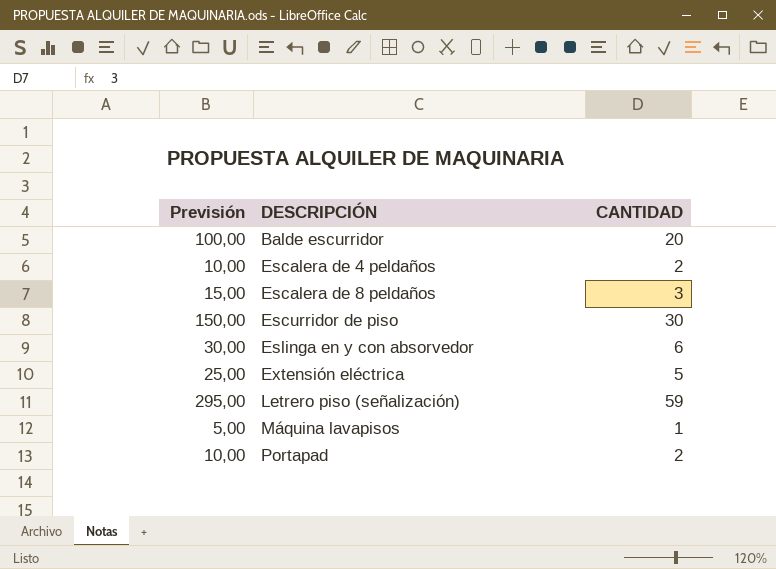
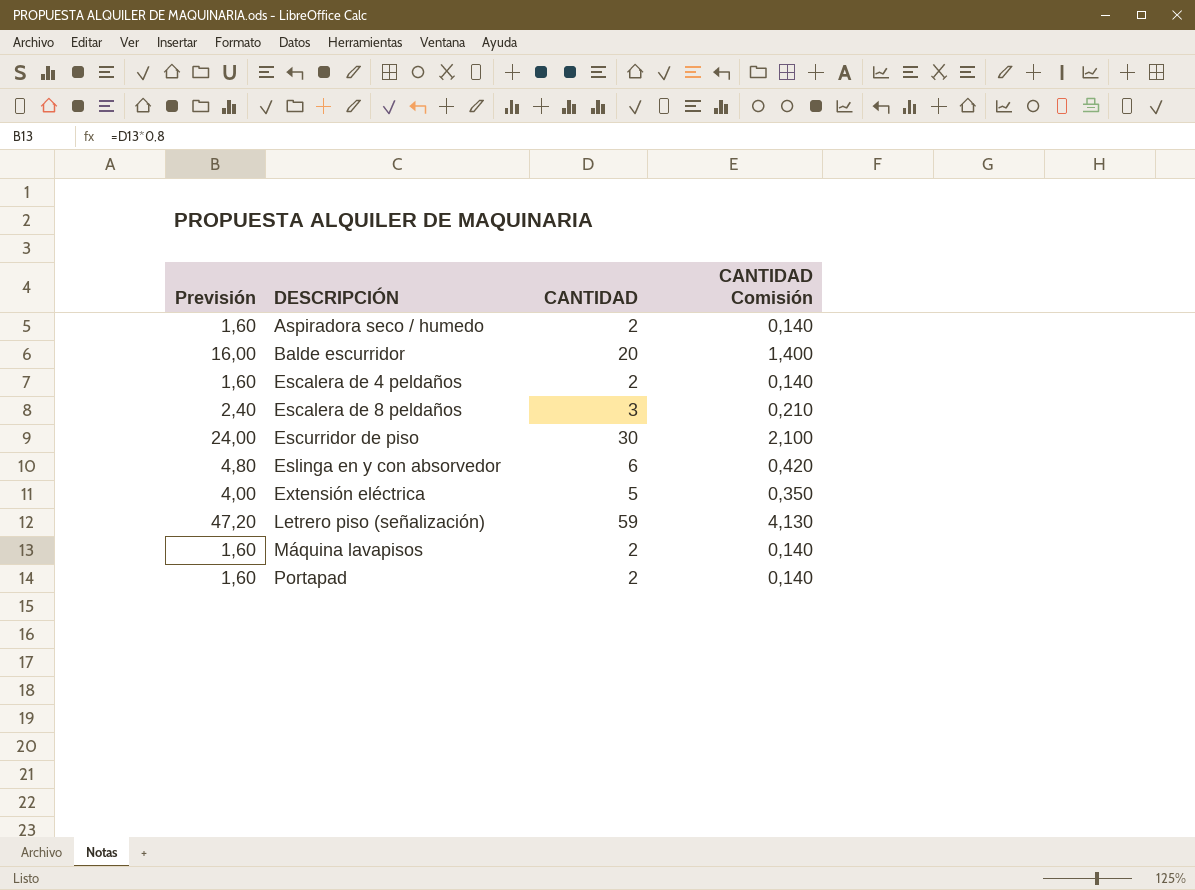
column Previsión | formula: [CANTIDAD] * 5 -> [CANTIDAD] * 0,8
column CANTIDAD Comisión | formula: none -> [CANTIDAD] * 0,07
row Aspiradora seco / humedo: none -> 1,60 | 2 | 0,140
Máquina lavapisos | CANTIDAD: 1 -> 2

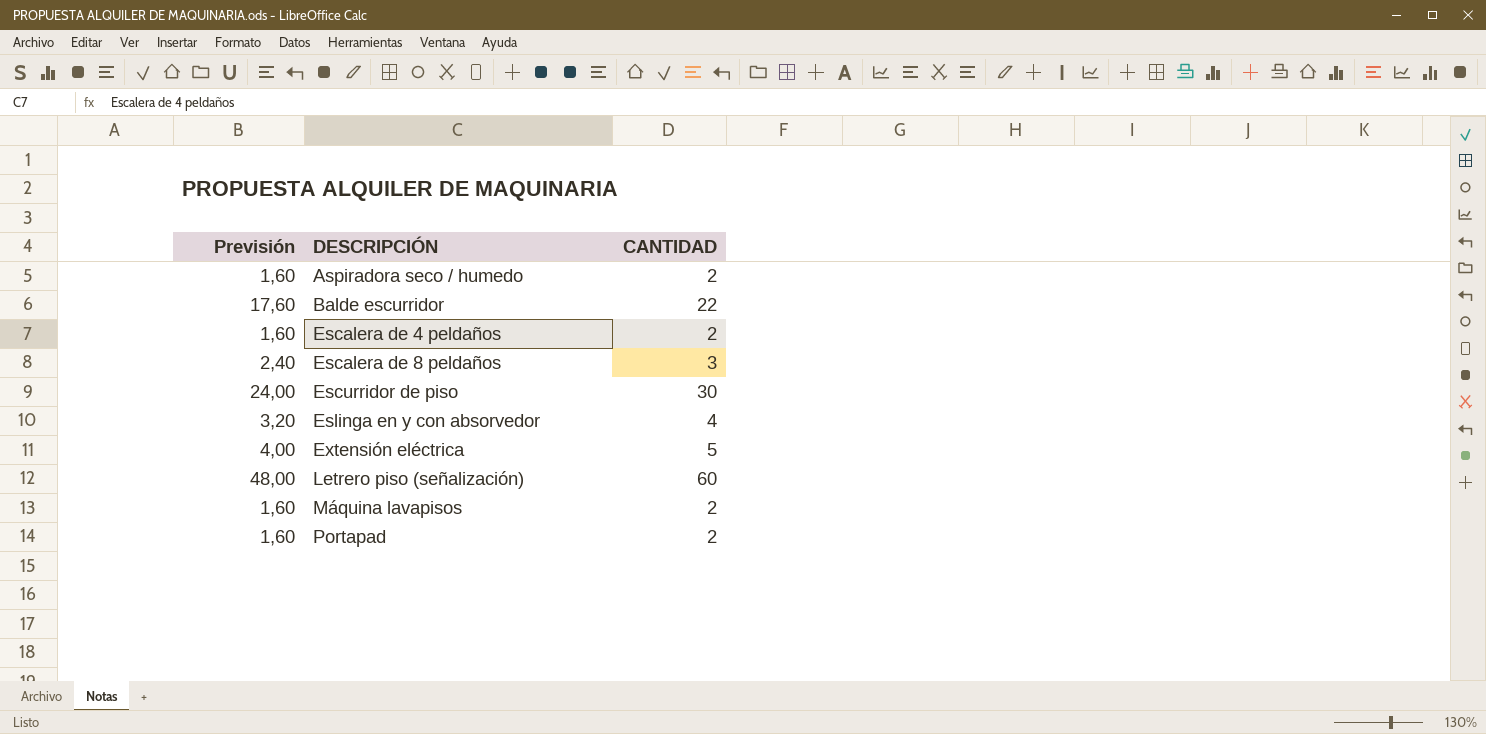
column CANTIDAD Comisión | formula: [CANTIDAD] * 0,07 -> none
Balde escurridor | Previsión: 16,00 -> 17,60
Balde escurridor | CANTIDAD: 20 -> 22
Eslinga en y con absorvedor | Previsión: 4,80 -> 3,20
Eslinga en y con absorvedor | CANTIDAD: 6 -> 4
Letrero piso (señalización) | Previsión: 47,20 -> 48,00
Letrero piso (señalización) | CANTIDAD: 59 -> 60

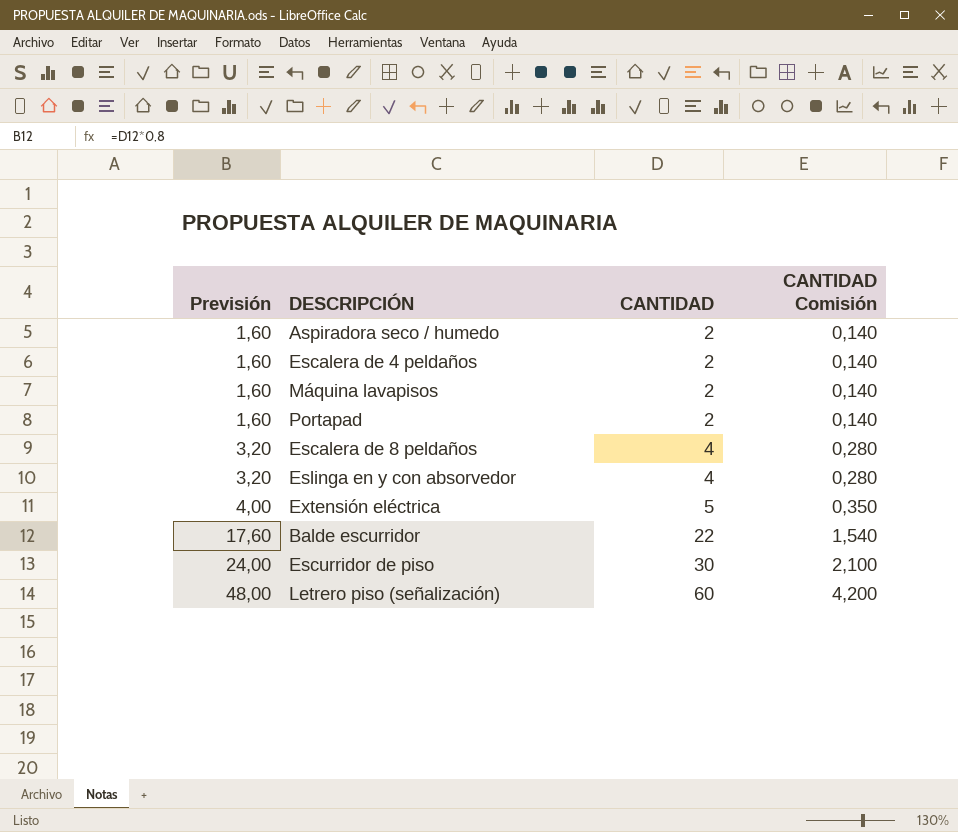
row order: DESCRIPCIÓN ascending -> Previsión ascending
column CANTIDAD Comisión | formula: none -> [CANTIDAD] * 0,07
Escalera de 8 peldaños | Previsión: 2,40 -> 3,20
Escalera de 8 peldaños | CANTIDAD: 3 -> 4

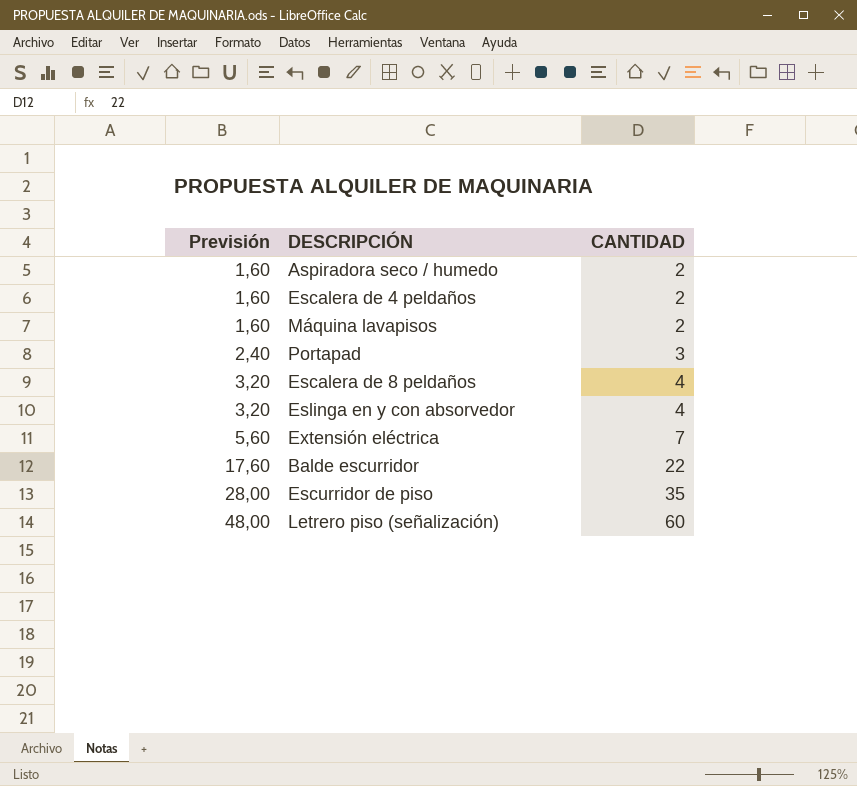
column CANTIDAD Comisión | formula: [CANTIDAD] * 0,07 -> none
Portapad | Previsión: 1,60 -> 2,40
Portapad | CANTIDAD: 2 -> 3
Extensión eléctrica | Previsión: 4,00 -> 5,60
Extensión eléctrica | CANTIDAD: 5 -> 7
Escurridor de piso | Previsión: 24,00 -> 28,00
Escurridor de piso | CANTIDAD: 30 -> 35

